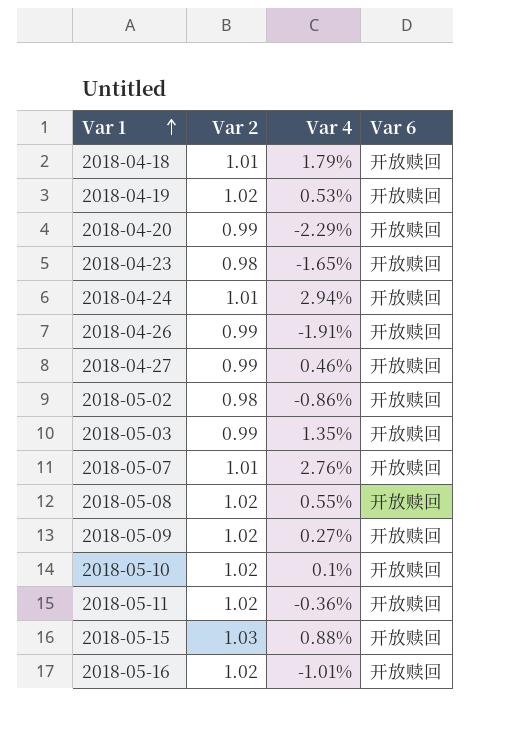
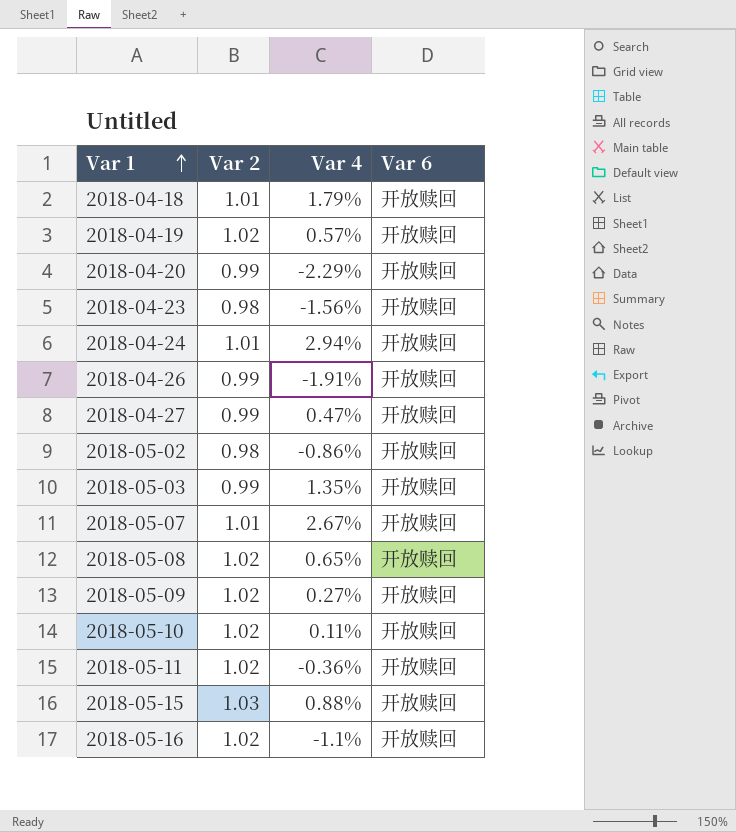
2018-04-19 | Var 4: 0.53% -> 0.57%
2018-04-23 | Var 4: -1.65% -> -1.56%
2018-04-27 | Var 4: 0.46% -> 0.47%
2018-05-07 | Var 4: 2.76% -> 2.67%
2018-05-08 | Var 4: 0.55% -> 0.65%
2018-05-10 | Var 4: 0.1% -> 0.11%
2018-05-16 | Var 4: -1.01% -> -1.1%

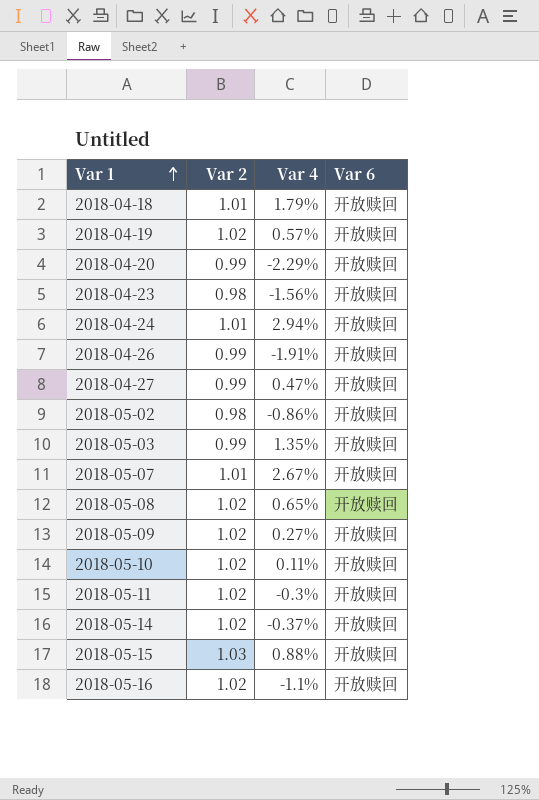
2018-05-11 | Var 4: -0.36% -> -0.3%
row 2018-05-14: none -> 1.02 | -0.37% | 开放赎回

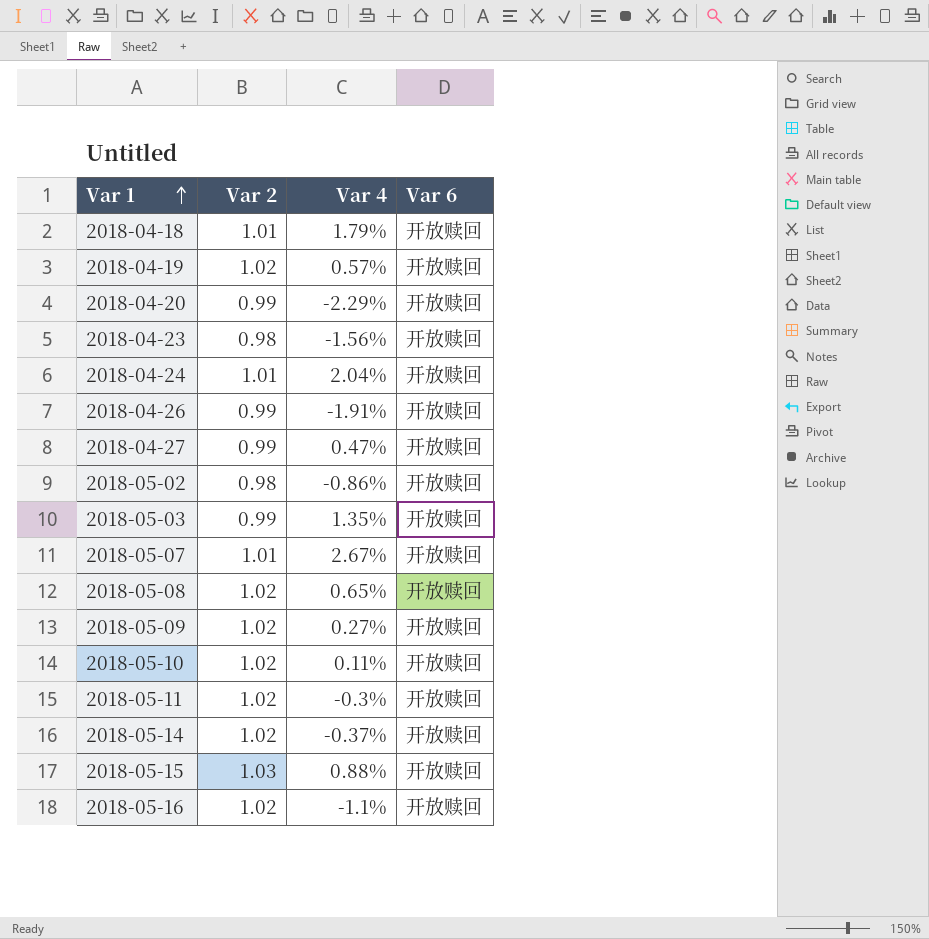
2018-04-24 | Var 4: 2.94% -> 2.04%

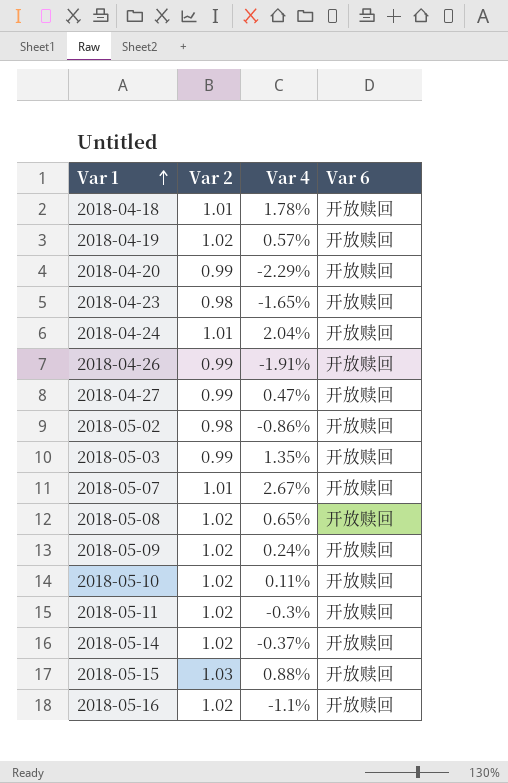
2018-04-18 | Var 4: 1.79% -> 1.78%
2018-04-23 | Var 4: -1.56% -> -1.65%
2018-05-09 | Var 4: 0.27% -> 0.24%

